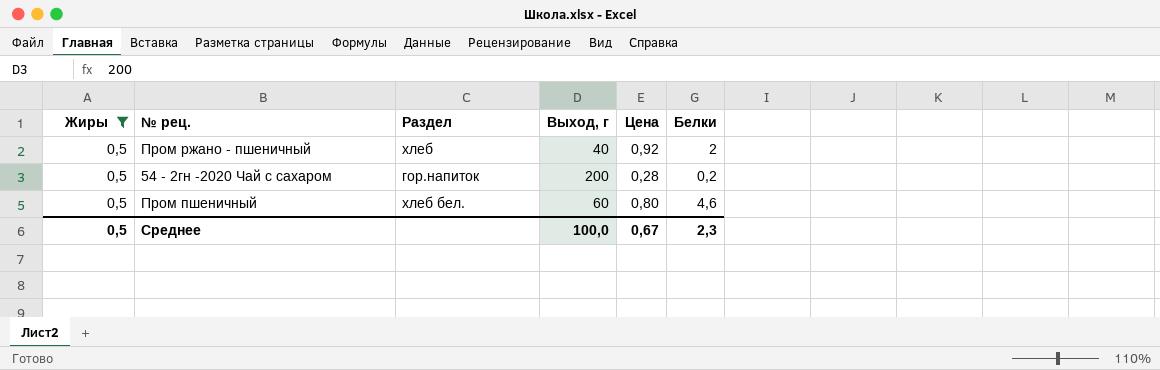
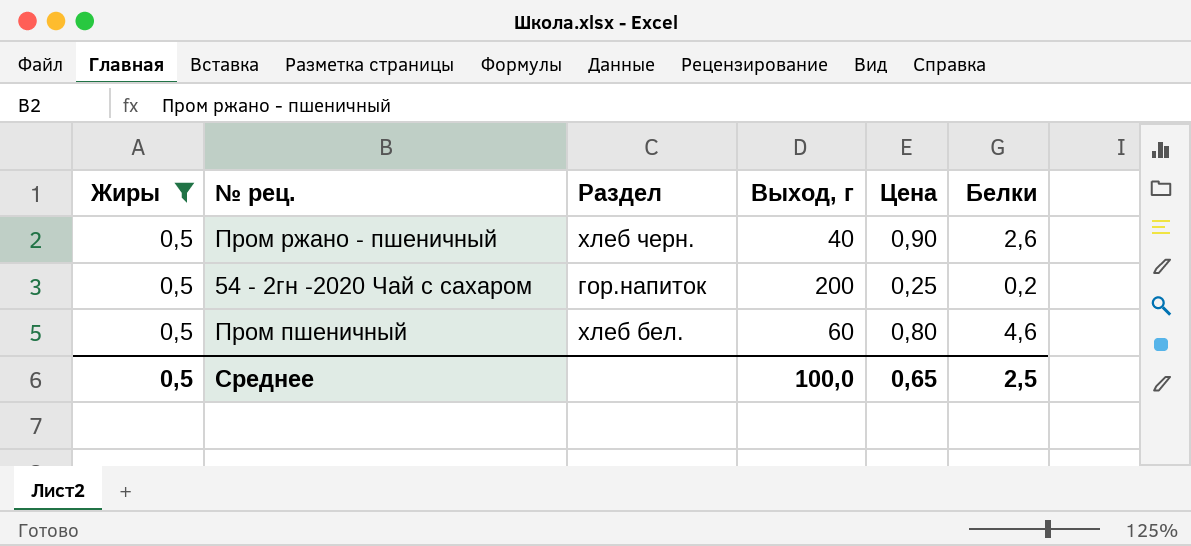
Пром ржано - пшеничный | Раздел: хлеб -> хлеб черн.
Пром ржано - пшеничный | Цена: 0,92 -> 0,90
Пром ржано - пшеничный | Белки: 2 -> 2,6
54 - 2гн -2020 Чай с сахаром | Цена: 0,28 -> 0,25
Среднее | Цена: 0,67 -> 0,65
Среднее | Белки: 2,3 -> 2,5

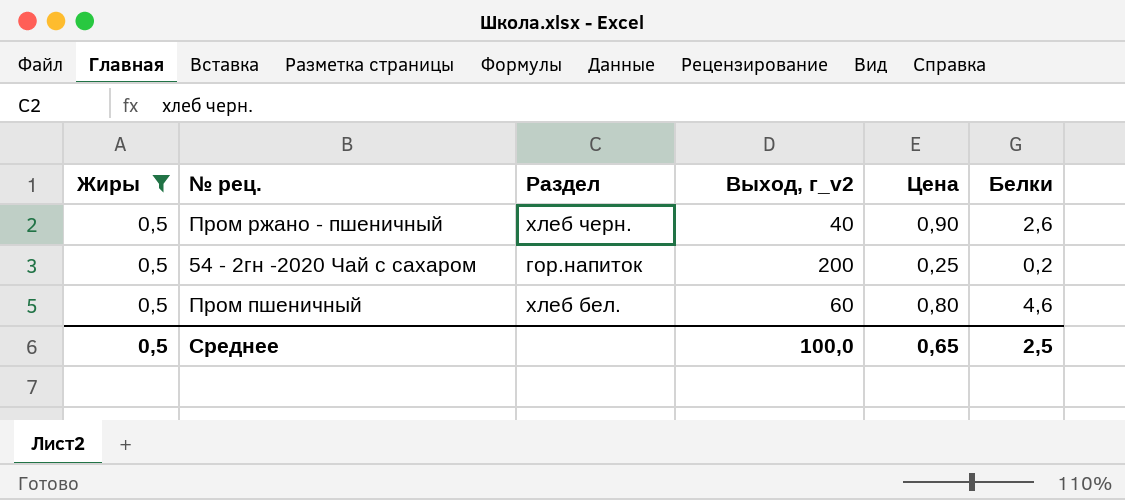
column name: Выход, г -> Выход, г_v2

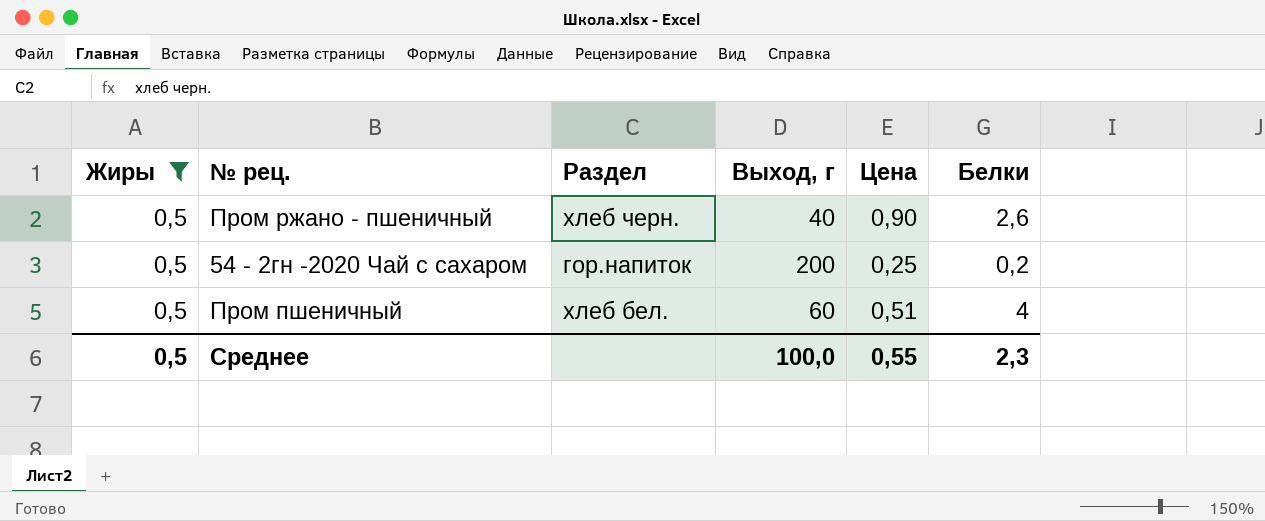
column name: Выход, г_v2 -> Выход, г
Пром пшеничный | Цена: 0,80 -> 0,51
Пром пшеничный | Белки: 4,6 -> 4
Среднее | Цена: 0,65 -> 0,55
Среднее | Белки: 2,5 -> 2,3

